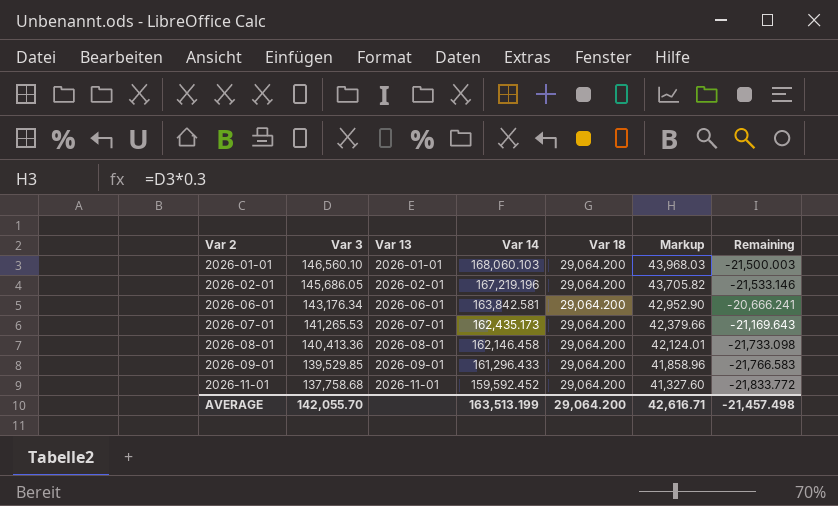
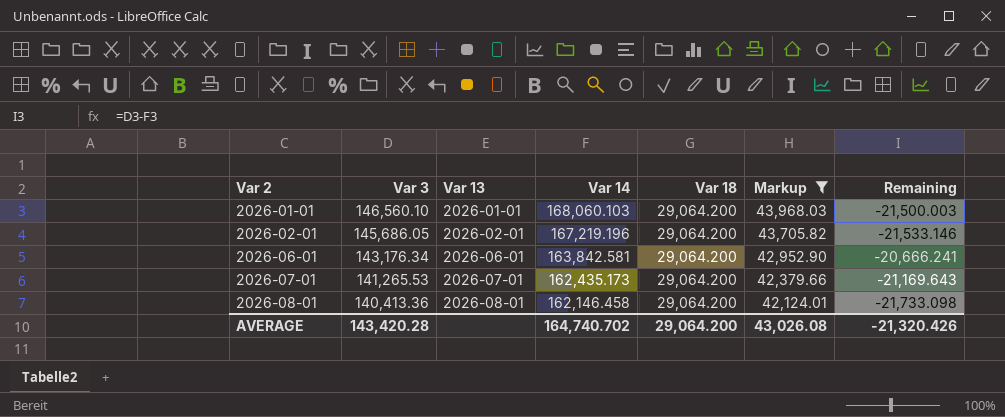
filter: none -> Markup >= 42,124.01
AVERAGE | Var 3: 142,055.70 -> 143,420.28
AVERAGE | Var 14: 163,513.199 -> 164,740.702
AVERAGE | Markup: 42,616.71 -> 43,026.08
AVERAGE | Remaining: -21,457.498 -> -21,320.426

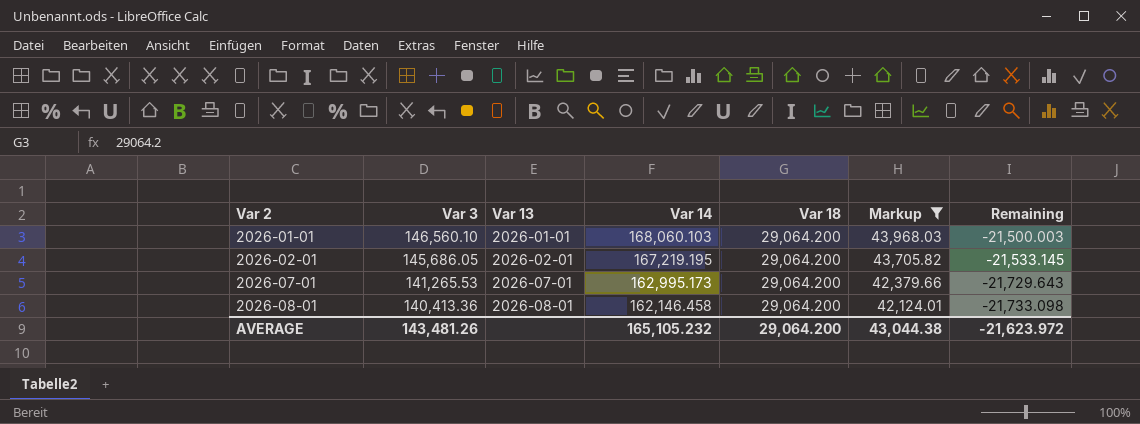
row 2026-06-01: 143,176.34 | 2026-06-01 | 163,842.581 | 29,064.200 | 42,952.90 | -20,666.241 -> none
2026-02-01 | Var 14: 167,219.196 -> 167,219.195
2026-02-01 | Remaining: -21,533.146 -> -21,533.145
2026-07-01 | Var 14: 162,435.173 -> 162,995.173
2026-07-01 | Remaining: -21,169.643 -> -21,729.643
AVERAGE | Var 3: 143,420.28 -> 143,481.26
AVERAGE | Var 14: 164,740.702 -> 165,105.232
AVERAGE | Markup: 43,026.08 -> 43,044.38
AVERAGE | Remaining: -21,320.426 -> -21,623.972

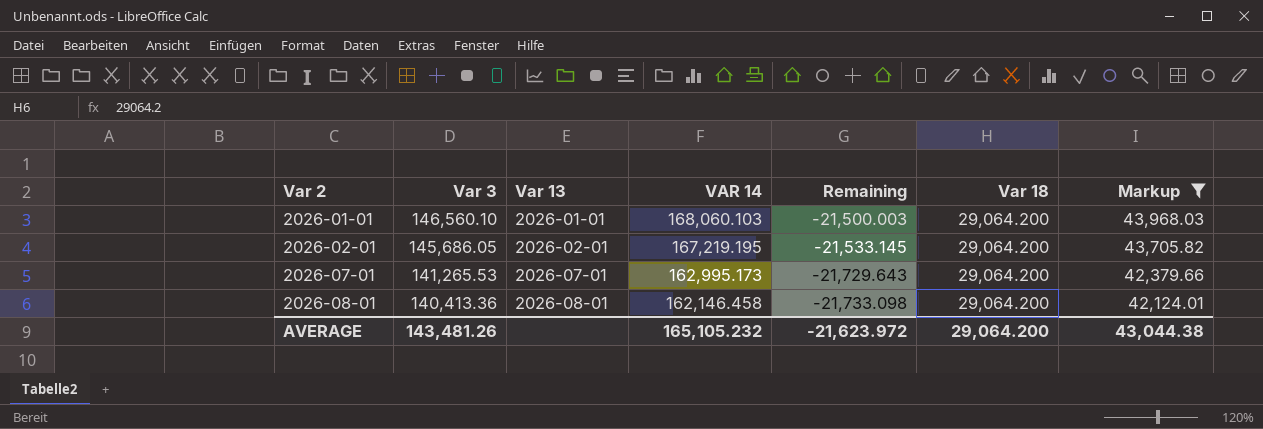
column name: Var 14 -> VAR 14
column Remaining | position: 7 -> 5

